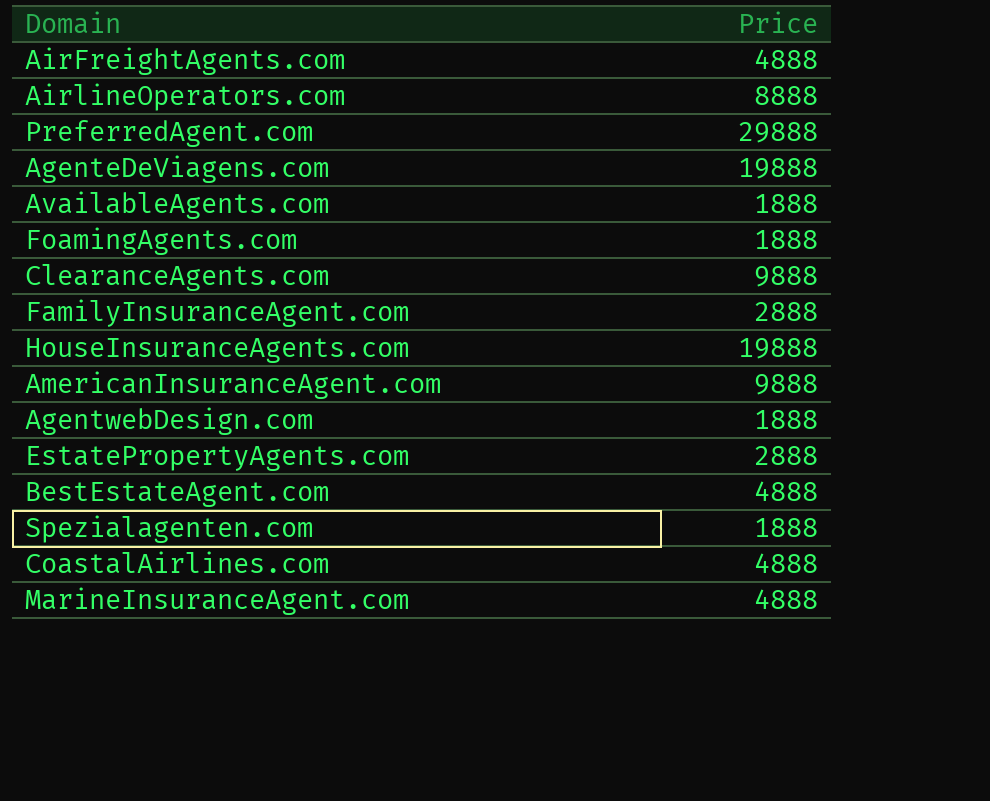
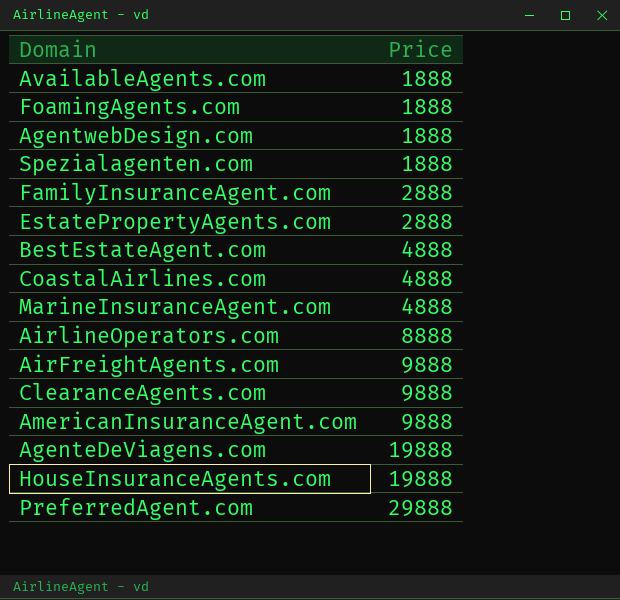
row order: none -> Price ascending
AirFreightAgents.com | Price: 4888 -> 9888

